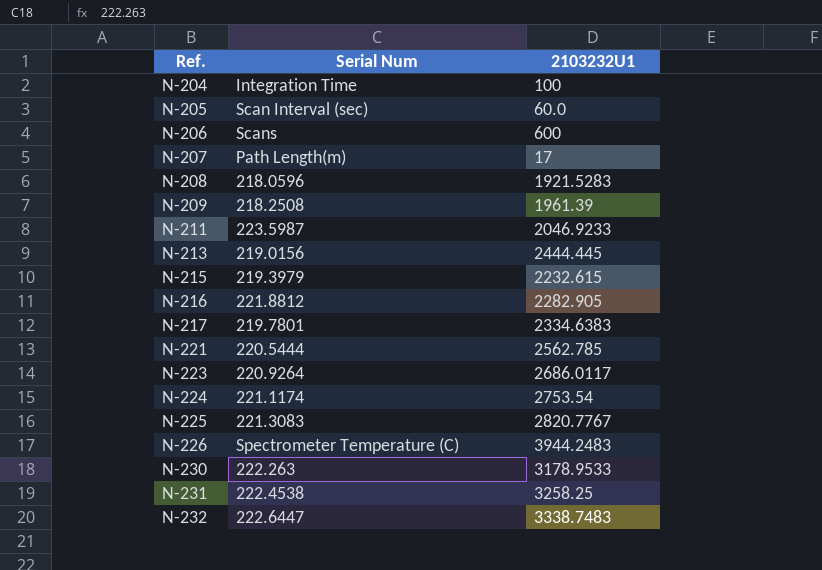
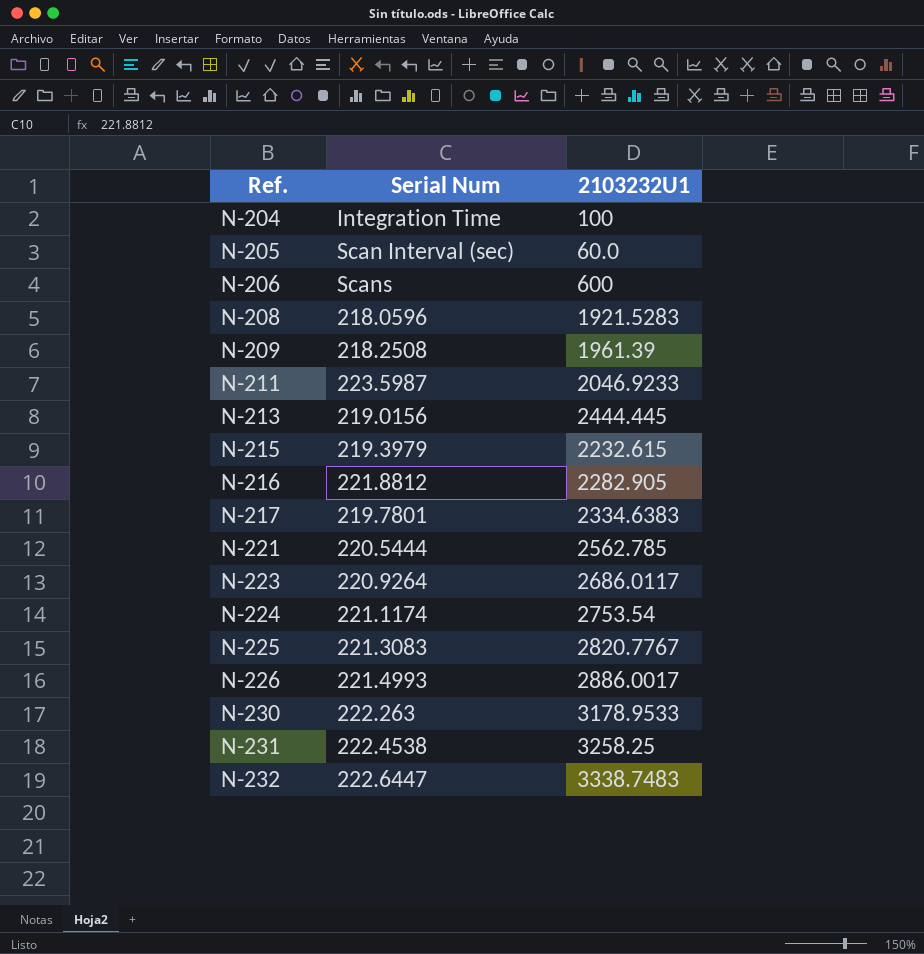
row N-207: Path Length(m) | 17 -> none
N-226 | Serial Num: Spectrometer Temperature (C) -> 221.4993
N-226 | 2103232U1: 3944.2483 -> 2886.0017

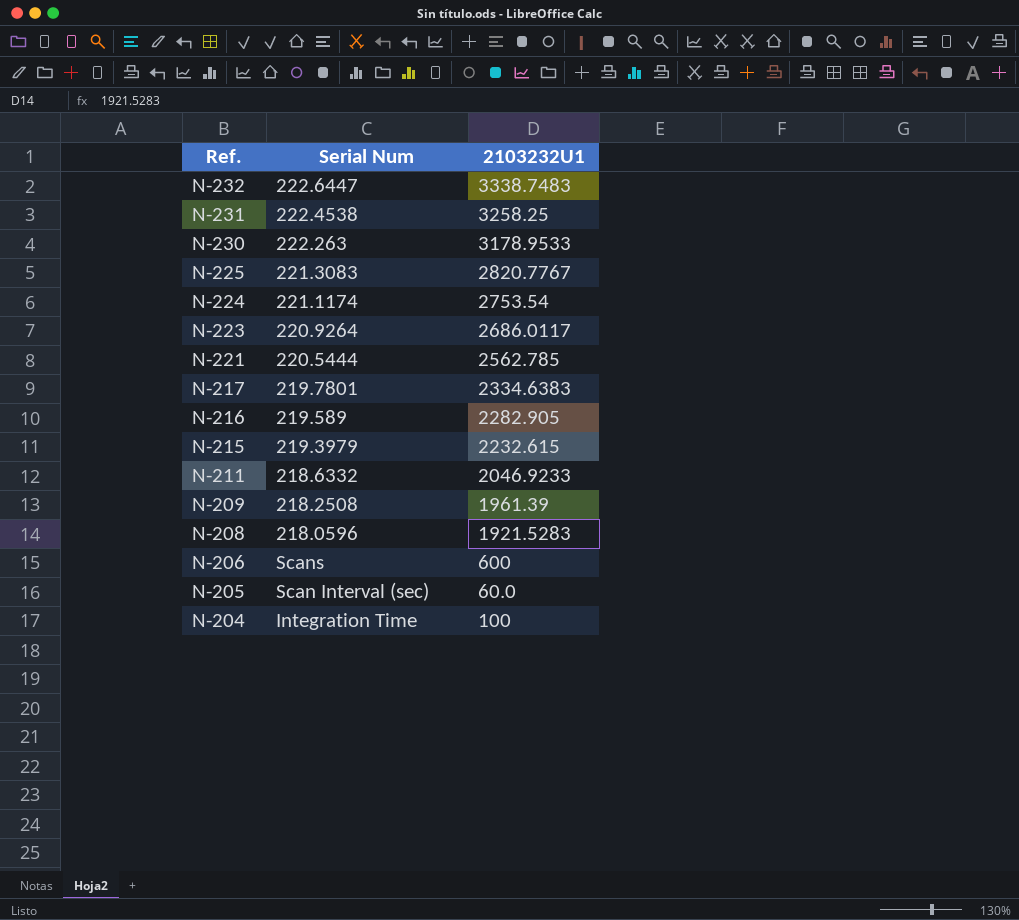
row order: Ref. ascending -> Ref. descending
row N-213: 219.0156 | 2444.445 -> none
row N-226: 221.4993 | 2886.0017 -> none
N-216 | Serial Num: 221.8812 -> 219.589
N-211 | Serial Num: 223.5987 -> 218.6332

